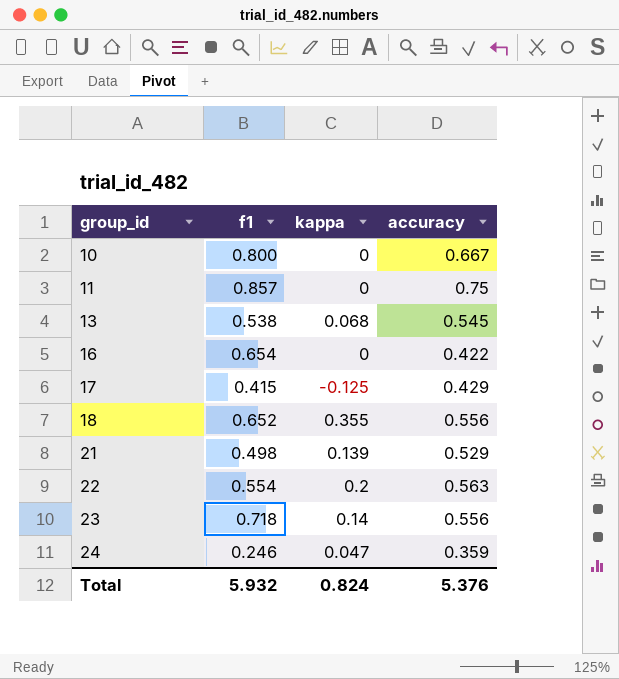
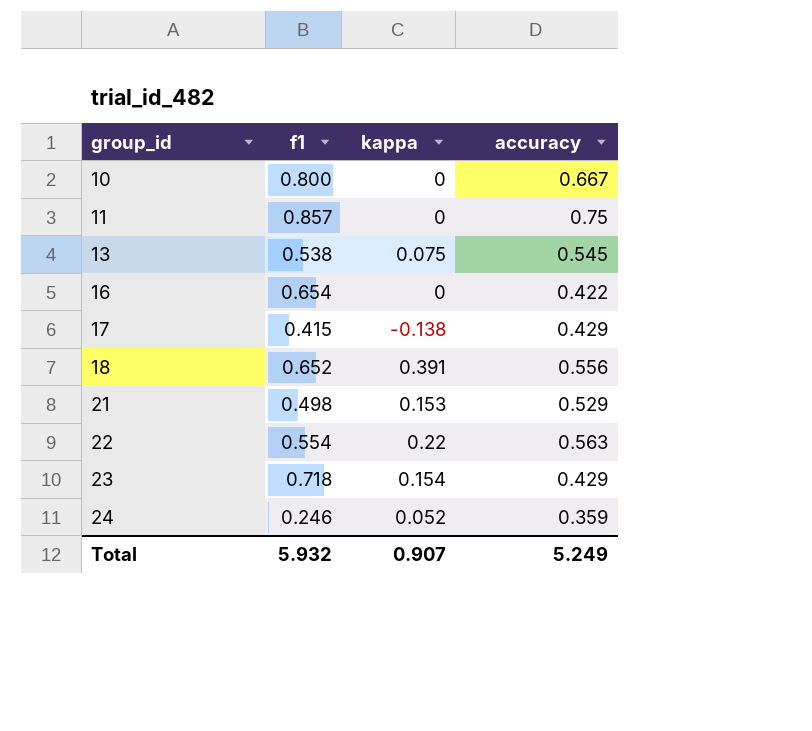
13 | kappa: 0.068 -> 0.075
17 | kappa: -0.125 -> -0.138
18 | kappa: 0.355 -> 0.391
21 | kappa: 0.139 -> 0.153
22 | kappa: 0.2 -> 0.22
23 | kappa: 0.14 -> 0.154
23 | accuracy: 0.556 -> 0.429
24 | kappa: 0.047 -> 0.052
Total | kappa: 0.824 -> 0.907
Total | accuracy: 5.376 -> 5.249

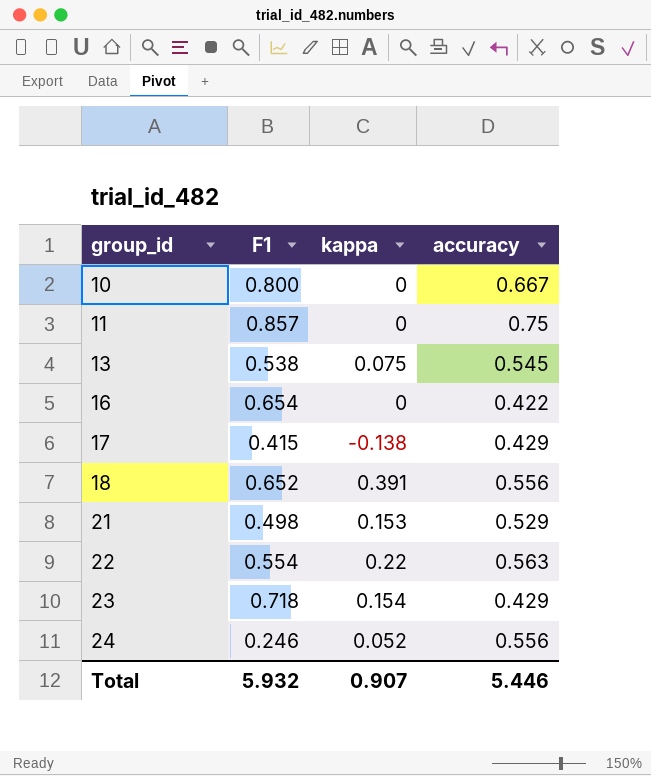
column name: f1 -> F1
24 | accuracy: 0.359 -> 0.556
Total | accuracy: 5.249 -> 5.446

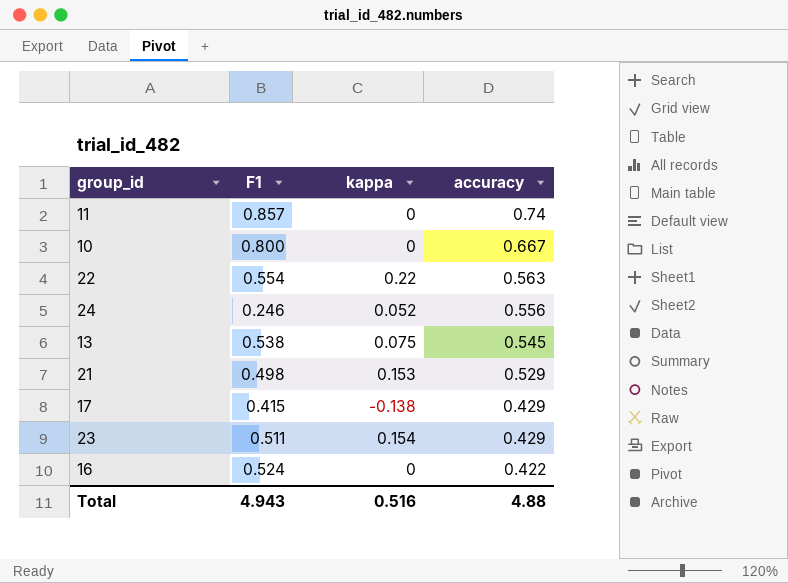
row order: group_id ascending -> accuracy descending
row 18: 0.652 | 0.391 | 0.556 -> none
11 | accuracy: 0.75 -> 0.74
23 | F1: 0.718 -> 0.511
16 | F1: 0.654 -> 0.524
Total | F1: 5.932 -> 4.943
Total | kappa: 0.907 -> 0.516
Total | accuracy: 5.446 -> 4.88

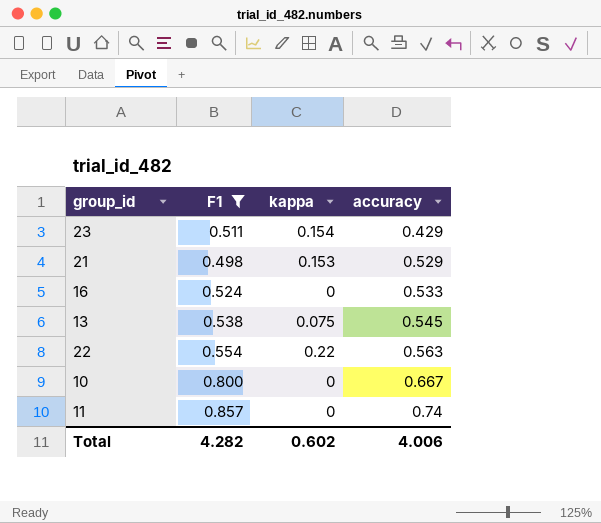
filter: none -> F1 >= 0.498
row order: accuracy descending -> accuracy ascending
16 | accuracy: 0.422 -> 0.533
Total | F1: 4.943 -> 4.282
Total | kappa: 0.516 -> 0.602
Total | accuracy: 4.88 -> 4.006

